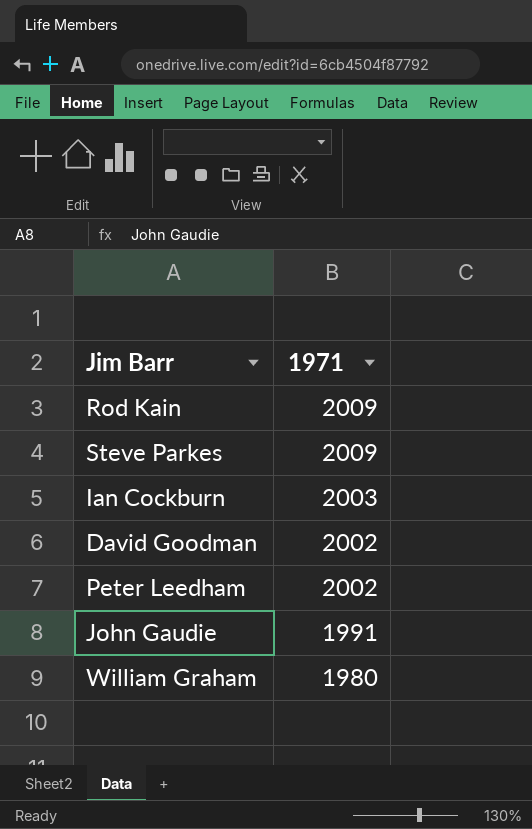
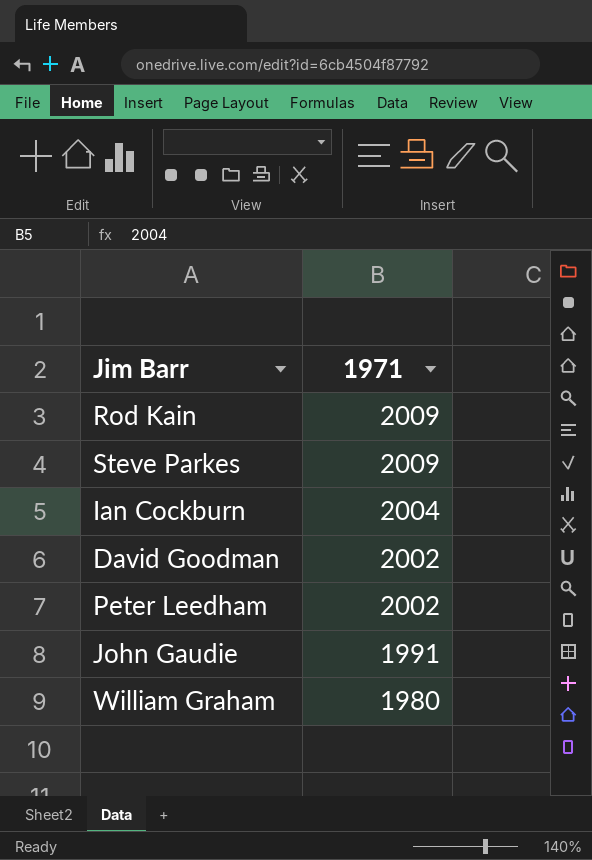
Ian Cockburn | 1971: 2003 -> 2004

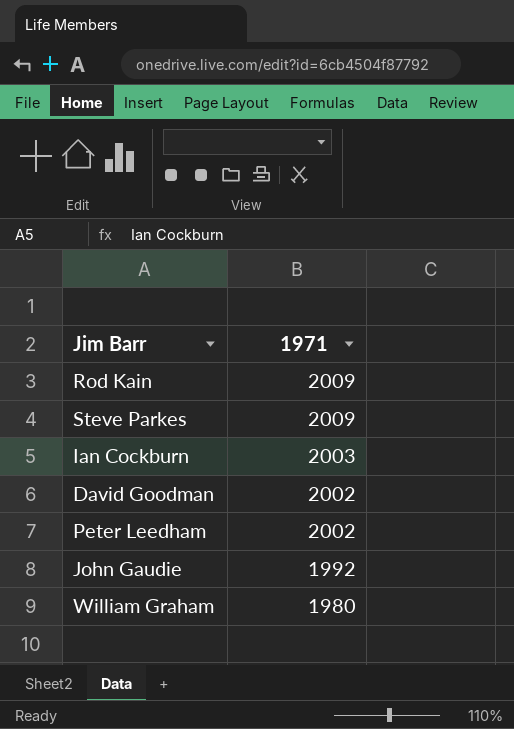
Ian Cockburn | 1971: 2004 -> 2003
John Gaudie | 1971: 1991 -> 1992

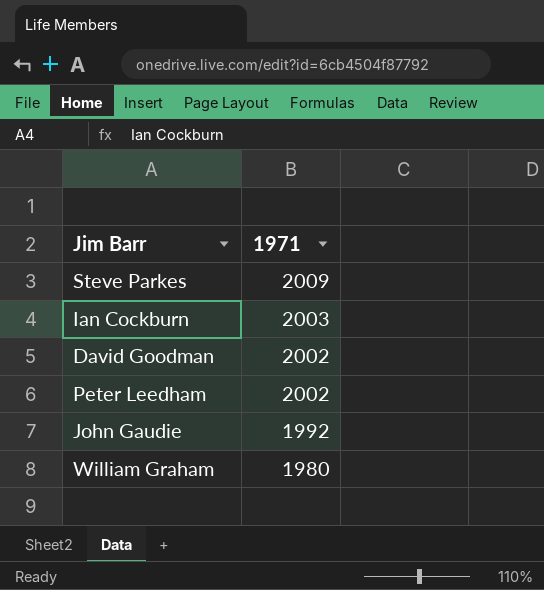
row Rod Kain: 2009 -> none

